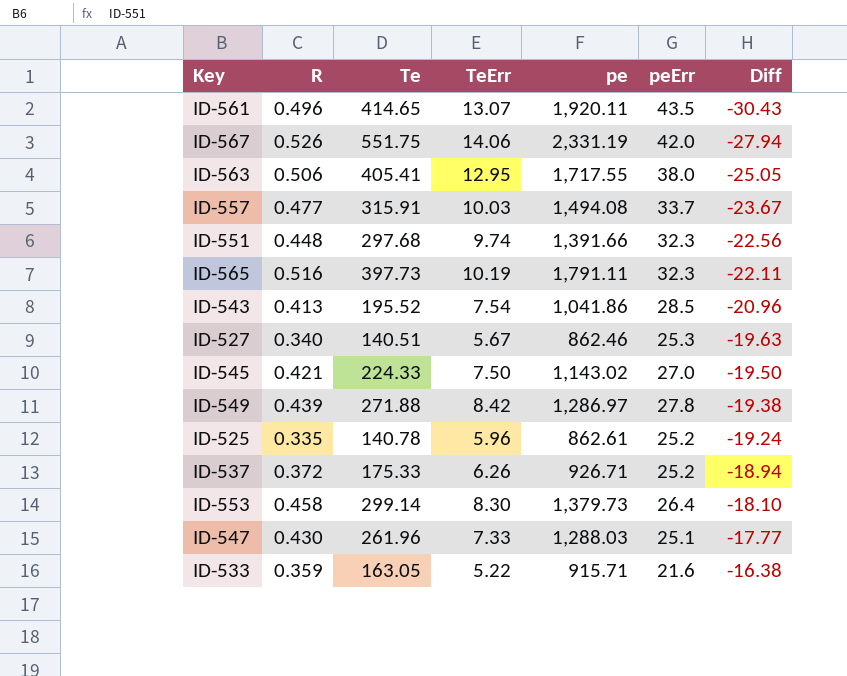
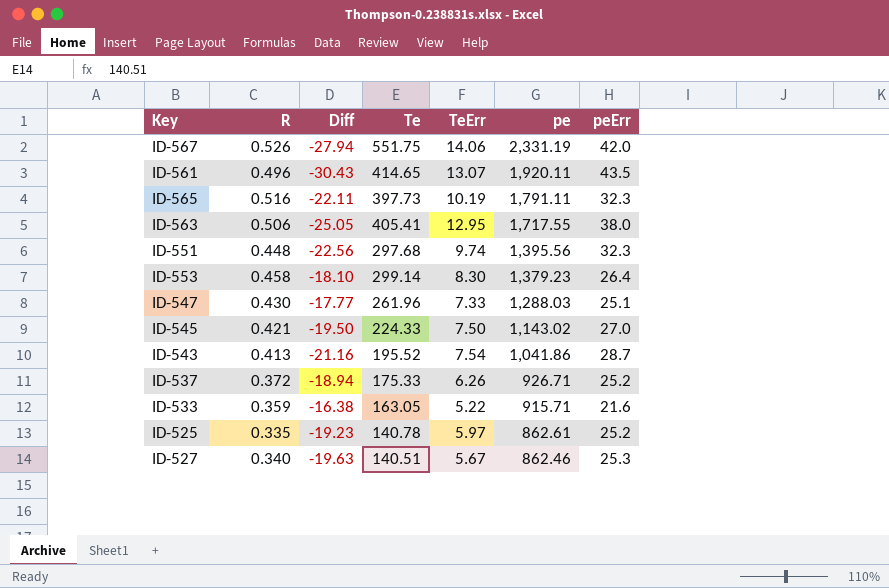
row order: Diff ascending -> pe descending
column Diff | position: 7 -> 3
row ID-557: 0.477 | 315.91 | 10.03 | 1,494.08 | 33.7 | -23.67 -> none
row ID-549: 0.439 | 271.88 | 8.42 | 1,286.97 | 27.8 | -19.38 -> none
ID-551 | pe: 1,391.66 -> 1,395.56
ID-553 | pe: 1,379.73 -> 1,379.23
ID-543 | Diff: -20.96 -> -21.16
ID-543 | peErr: 28.5 -> 28.7
ID-525 | Diff: -19.24 -> -19.23
ID-525 | TeErr: 5.96 -> 5.97

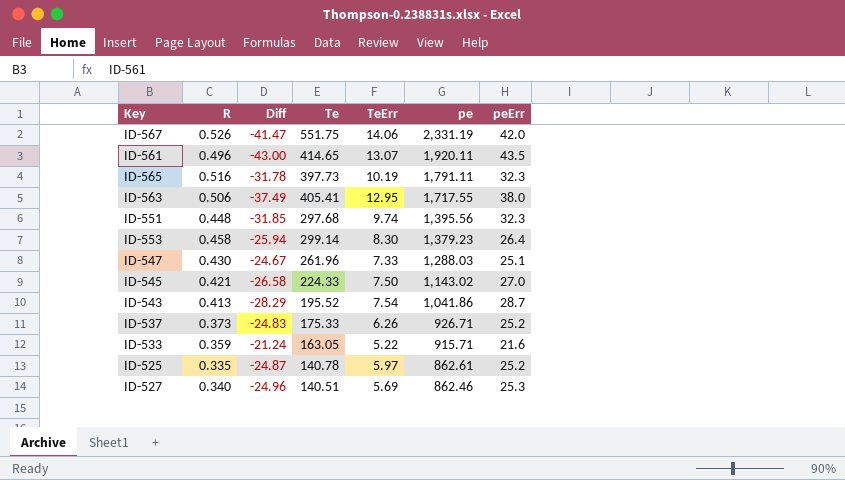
column Diff | formula: [TeErr] - [peErr] -> [R] - [peErr]
ID-537 | R: 0.372 -> 0.373
ID-527 | TeErr: 5.67 -> 5.69

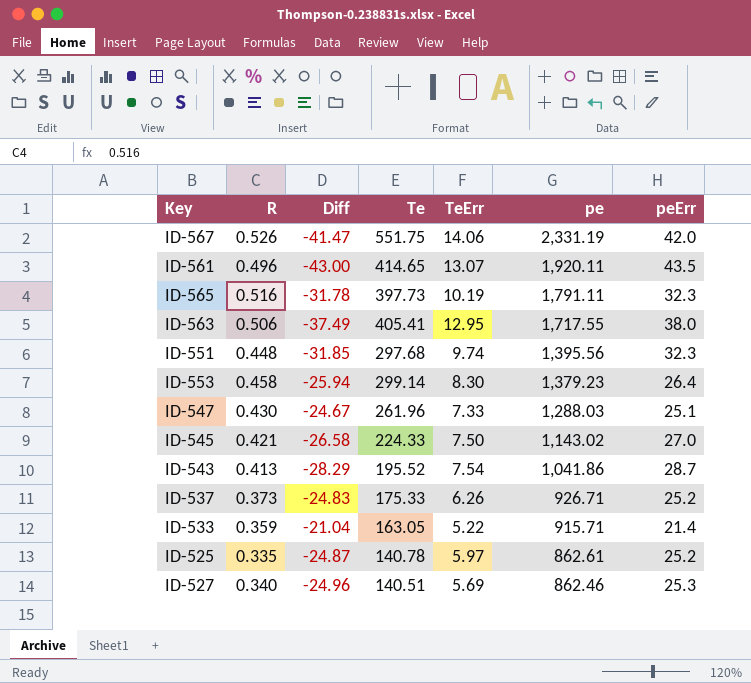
ID-533 | Diff: -21.24 -> -21.04
ID-533 | peErr: 21.6 -> 21.4

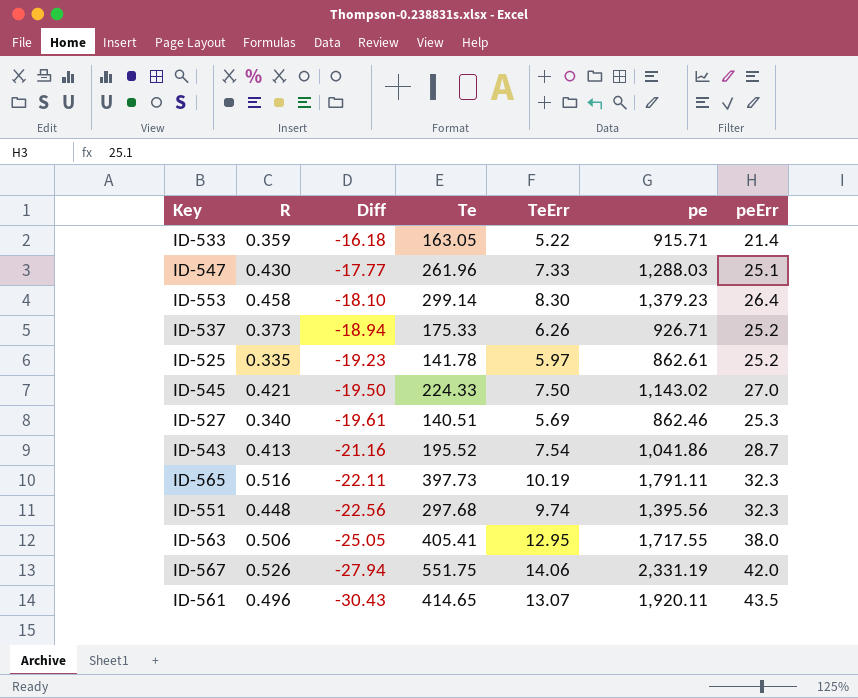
row order: pe descending -> Diff descending
column Diff | formula: [R] - [peErr] -> [TeErr] - [peErr]
ID-525 | Te: 140.78 -> 141.78

